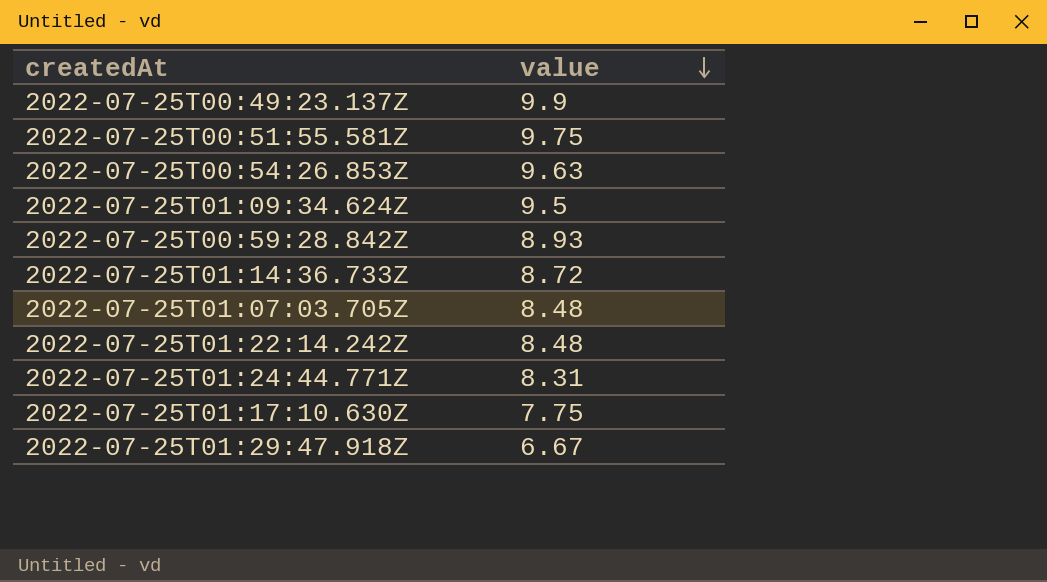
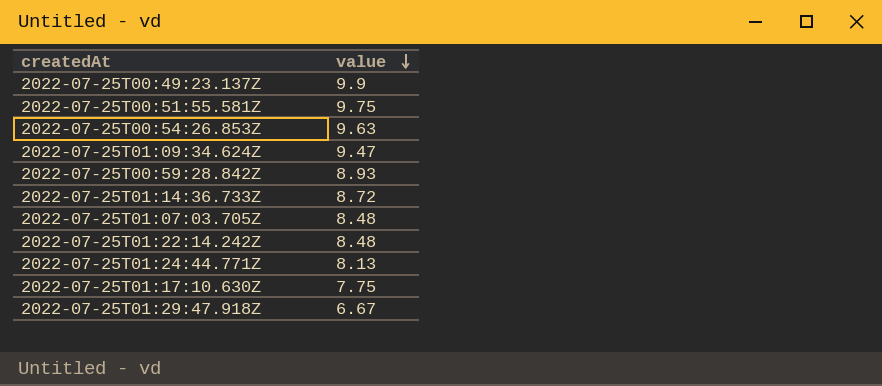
2022-07-25T01:09:34.624Z | value: 9.5 -> 9.47
2022-07-25T01:24:44.771Z | value: 8.31 -> 8.13

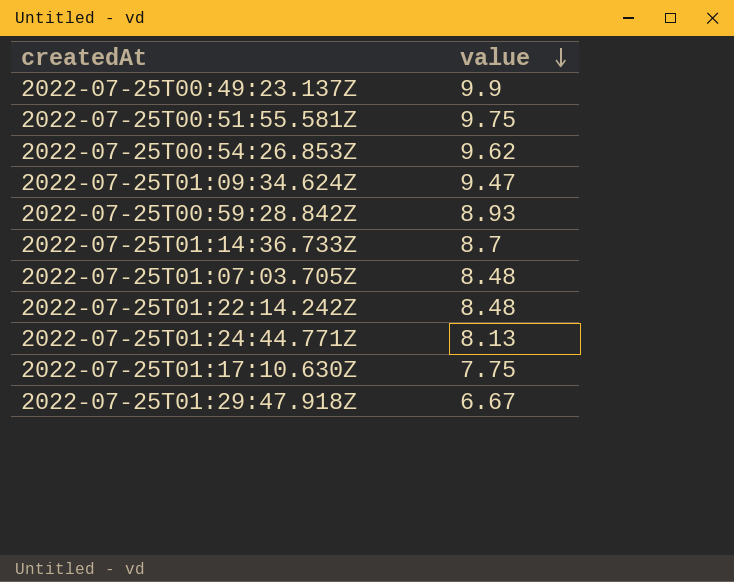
2022-07-25T00:54:26.853Z | value: 9.63 -> 9.62
2022-07-25T01:14:36.733Z | value: 8.72 -> 8.7

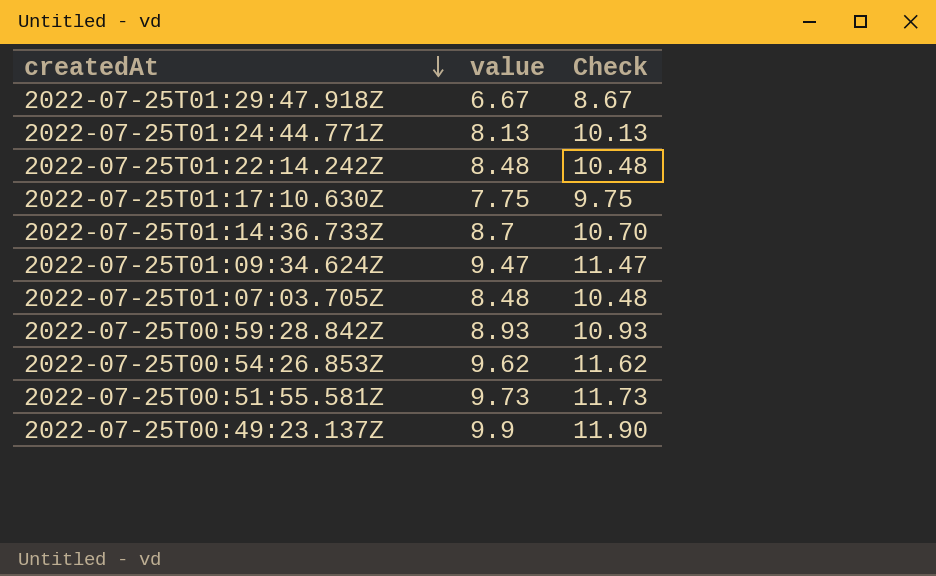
row order: value descending -> createdAt descending
column Check | formula: none -> [value] + 2
2022-07-25T00:51:55.581Z | value: 9.75 -> 9.73

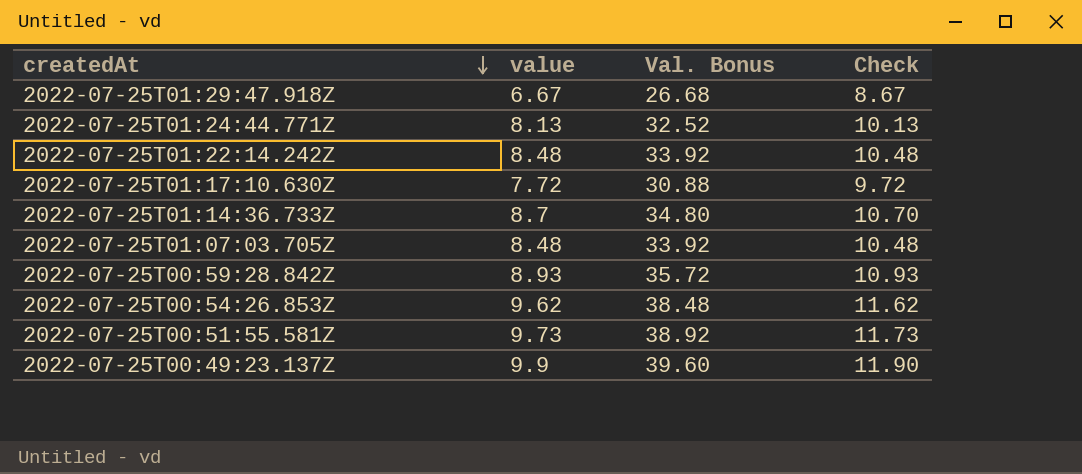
column Val. Bonus | formula: none -> [value] * 4
row 2022-07-25T01:09:34.624Z: 9.47 | 11.47 -> none
2022-07-25T01:17:10.630Z | value: 7.75 -> 7.72
2022-07-25T01:17:10.630Z | Check: 9.75 -> 9.72

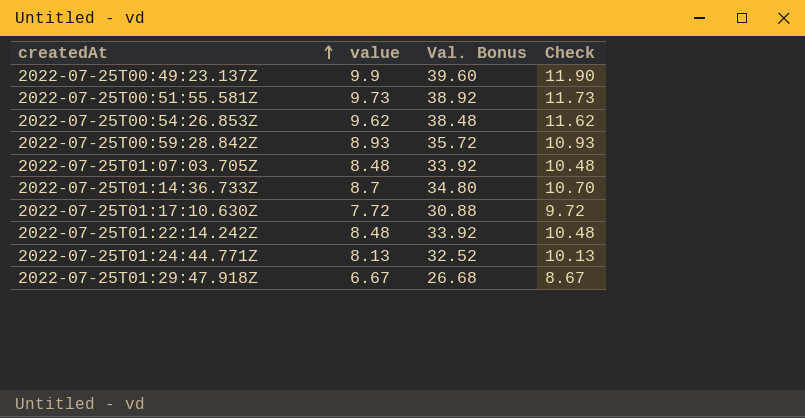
row order: createdAt descending -> createdAt ascending

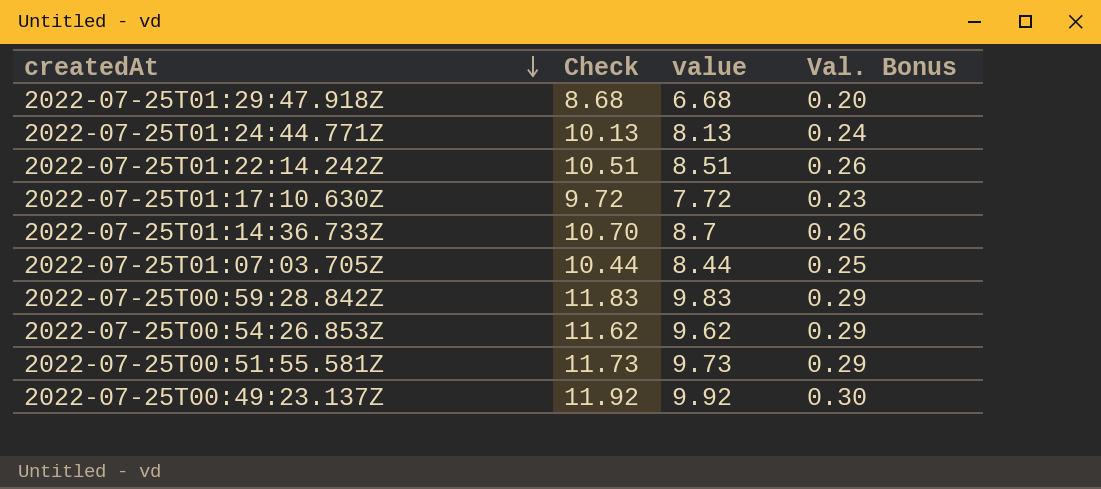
row order: createdAt ascending -> createdAt descending
column Check | position: 4 -> 2
column Val. Bonus | formula: [value] * 4 -> [value] * 0.03
2022-07-25T01:29:47.918Z | Check: 8.67 -> 8.68
2022-07-25T01:29:47.918Z | value: 6.67 -> 6.68
2022-07-25T01:22:14.242Z | Check: 10.48 -> 10.51
2022-07-25T01:22:14.242Z | value: 8.48 -> 8.51
2022-07-25T01:07:03.705Z | Check: 10.48 -> 10.44
2022-07-25T01:07:03.705Z | value: 8.48 -> 8.44
2022-07-25T00:59:28.842Z | Check: 10.93 -> 11.83
2022-07-25T00:59:28.842Z | value: 8.93 -> 9.83
2022-07-25T00:49:23.137Z | Check: 11.90 -> 11.92
2022-07-25T00:49:23.137Z | value: 9.9 -> 9.92

